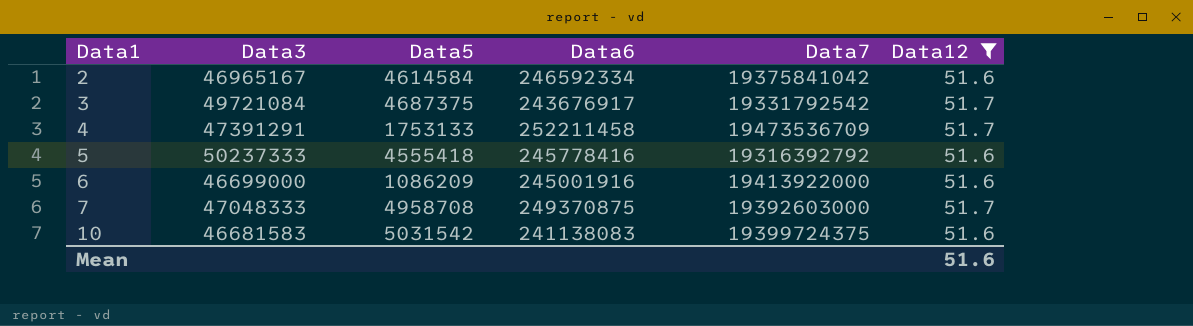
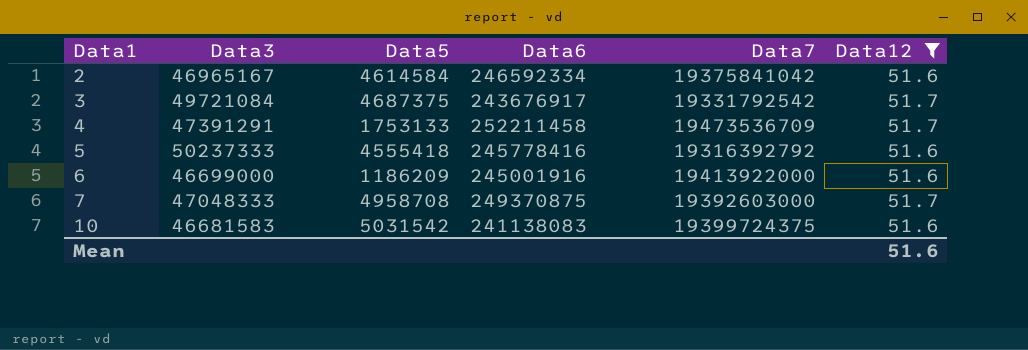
6 | Data5: 1086209 -> 1186209

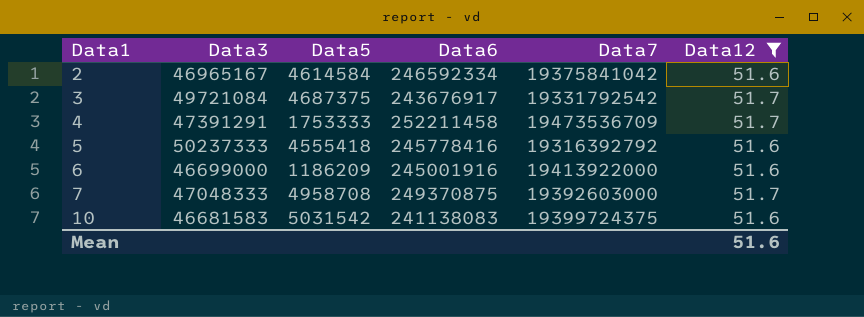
4 | Data5: 1753133 -> 1753333

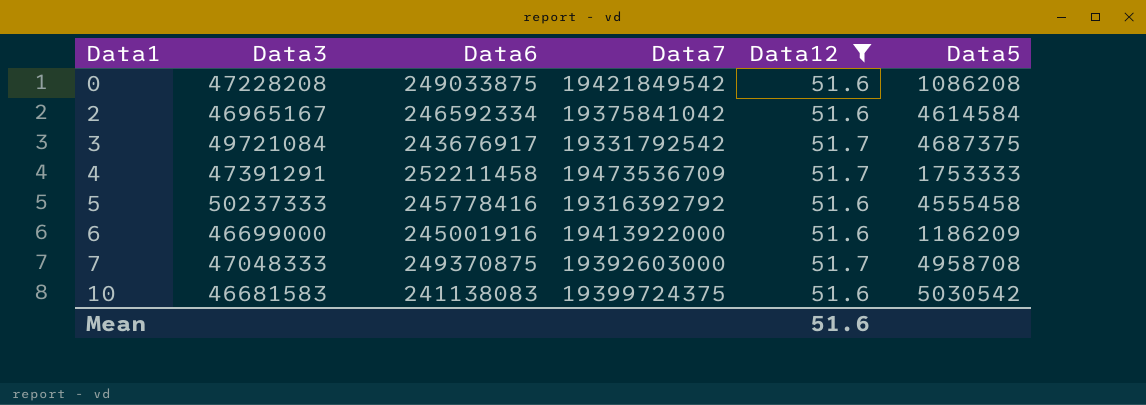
column Data5 | position: 3 -> 6
row 0: none -> 47228208 | 249033875 | 19421849542 | 51.6 | 1086208
5 | Data5: 4555418 -> 4555458
10 | Data5: 5031542 -> 5030542

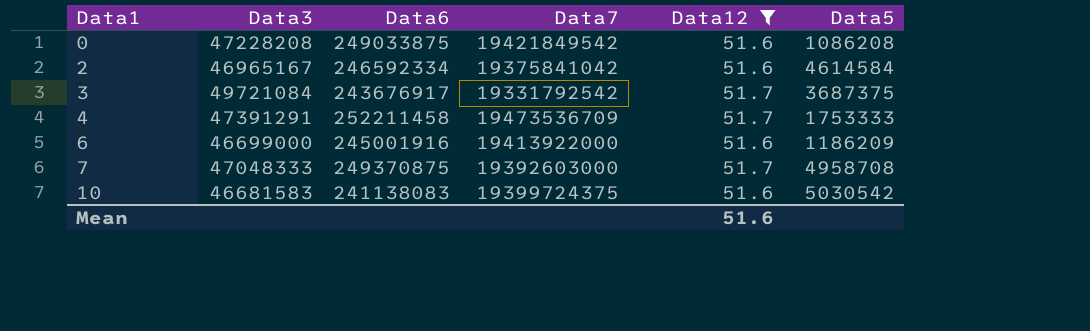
row 5: 50237333 | 245778416 | 19316392792 | 51.6 | 4555458 -> none
3 | Data5: 4687375 -> 3687375

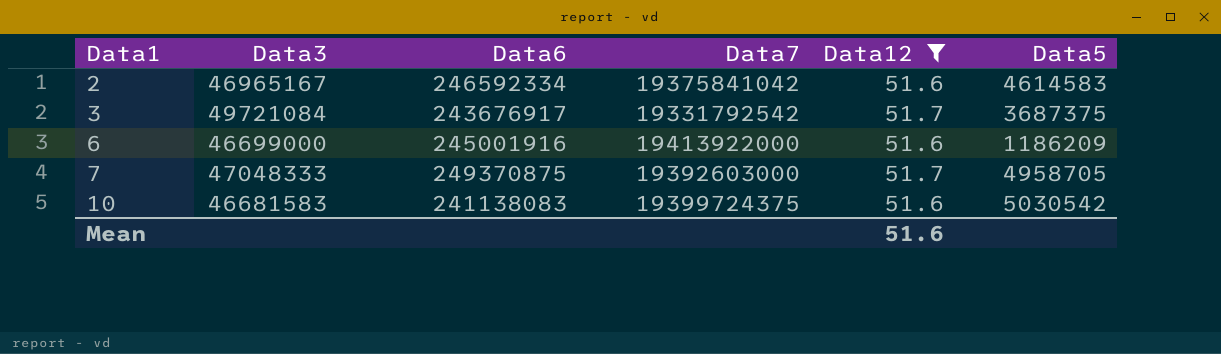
row 0: 47228208 | 249033875 | 19421849542 | 51.6 | 1086208 -> none
row 4: 47391291 | 252211458 | 19473536709 | 51.7 | 1753333 -> none
2 | Data5: 4614584 -> 4614583
7 | Data5: 4958708 -> 4958705

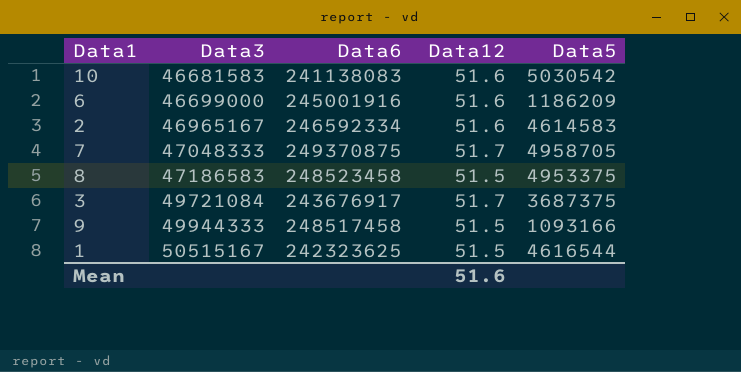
filter: Data12 != 51.5 -> none
row order: Data1 ascending -> Data3 ascending
column Data7 | position: 4 -> none

